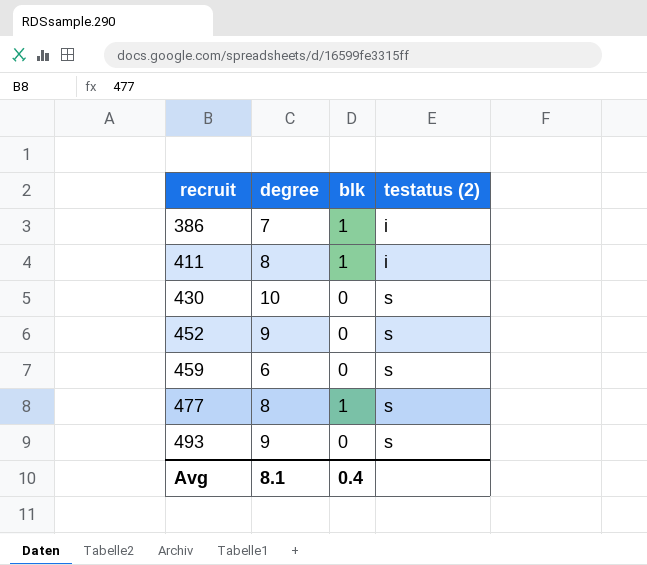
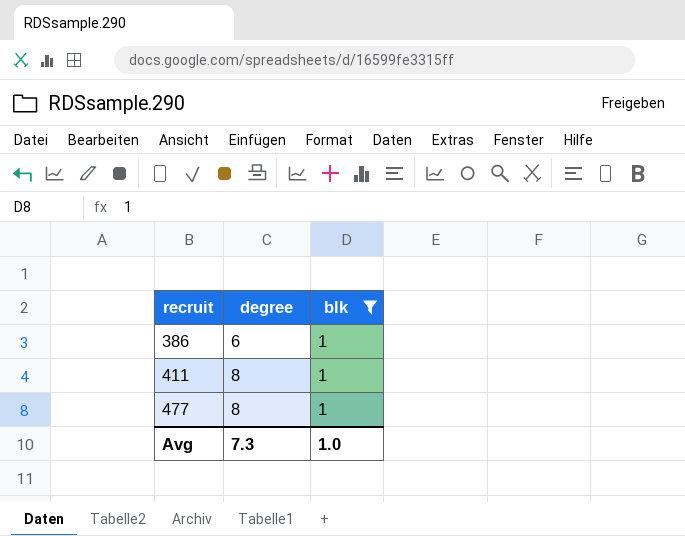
filter: none -> blk = 1
column testatus (2) | position: 4 -> none
386 | degree: 7 -> 6
Avg | degree: 8.1 -> 7.3
Avg | blk: 0.4 -> 1.0

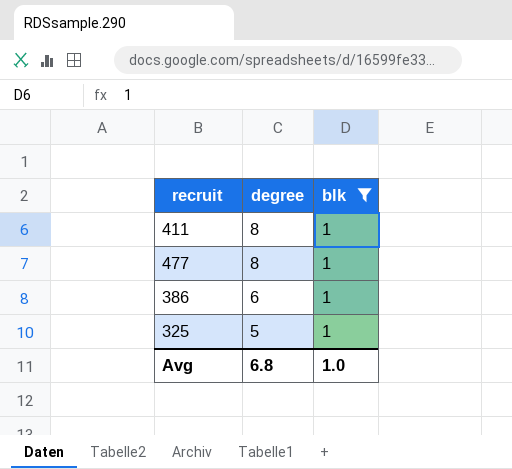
row order: recruit ascending -> degree descending
row 325: none -> 5 | 1
Avg | degree: 7.3 -> 6.8

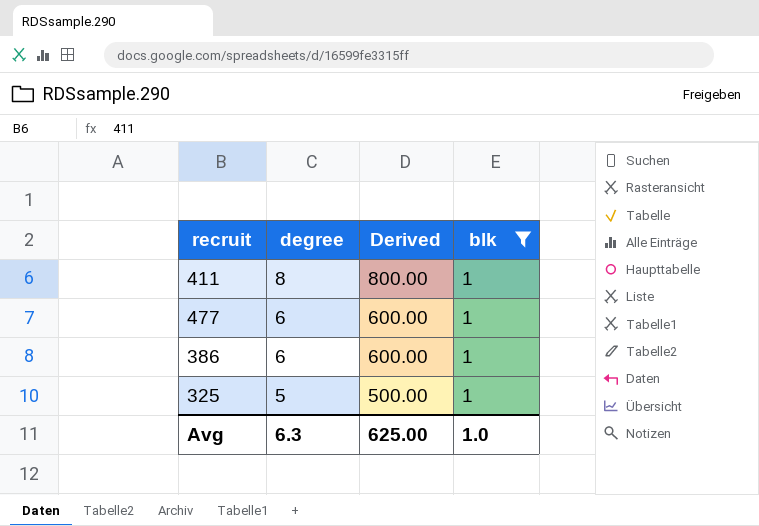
column Derived | formula: none -> [degree] * 100
477 | degree: 8 -> 6
Avg | degree: 6.8 -> 6.3

